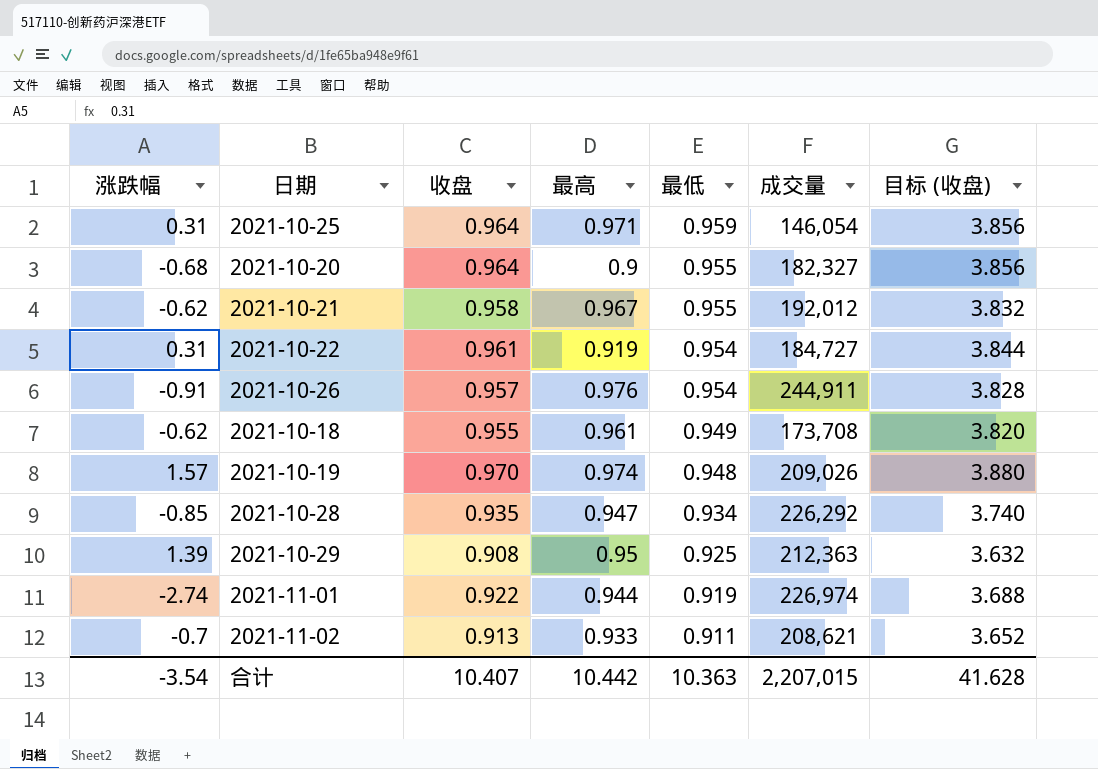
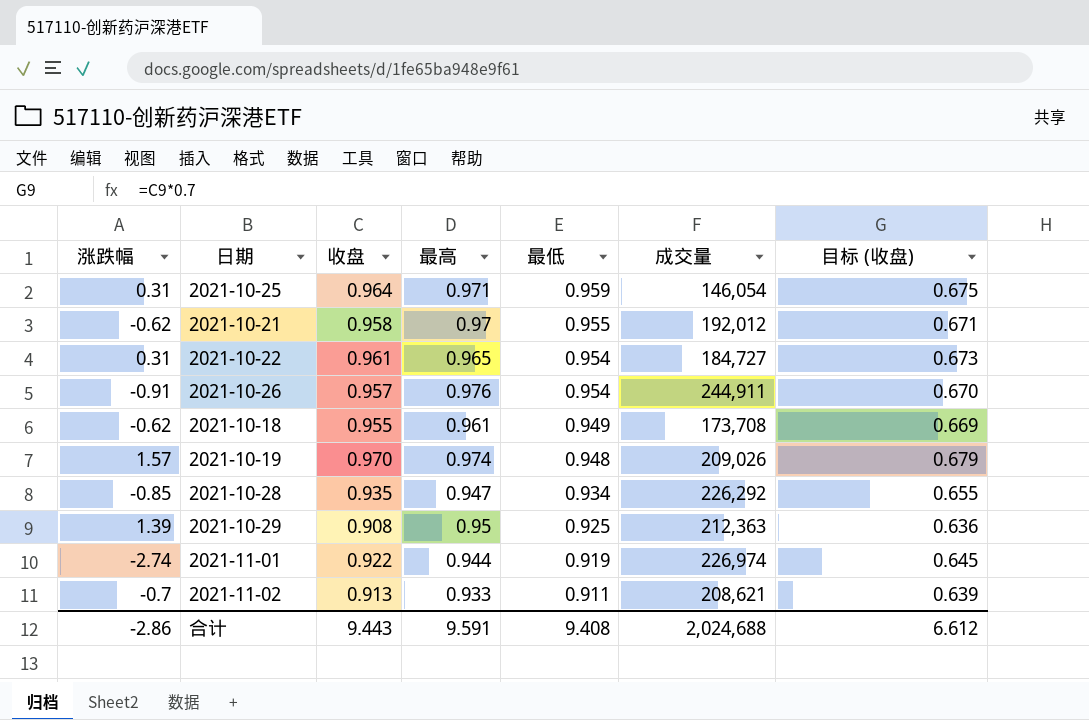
column 目标 (收盘) | formula: [收盘] * 4 -> [收盘] * 0.7
row 2021-10-20: -0.68 | 0.964 | 0.9 | 0.955 | 182,327 | 3.856 -> none
2021-10-21 | 最高: 0.967 -> 0.97
2021-10-22 | 最高: 0.919 -> 0.965
合计 | 涨跌幅: -3.54 -> -2.86
合计 | 收盘: 10.407 -> 9.443
合计 | 最高: 10.442 -> 9.591
合计 | 最低: 10.363 -> 9.408
合计 | 成交量: 2,207,015 -> 2,024,688
合计 | 目标 (收盘): 41.628 -> 6.612

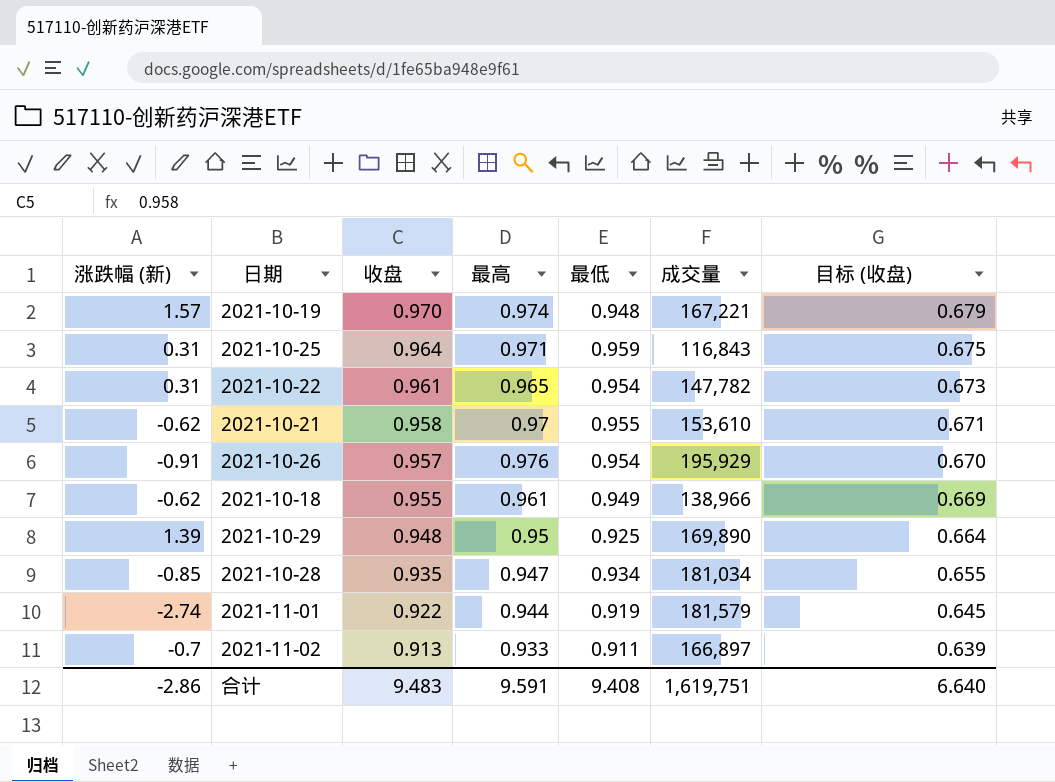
row order: 最低 descending -> 收盘 descending
column name: 涨跌幅 -> 涨跌幅 (新)
2021-10-19 | 成交量: 209,026 -> 167,221
2021-10-25 | 成交量: 146,054 -> 116,843
2021-10-22 | 成交量: 184,727 -> 147,782
2021-10-21 | 成交量: 192,012 -> 153,610
2021-10-26 | 成交量: 244,911 -> 195,929
2021-10-18 | 成交量: 173,708 -> 138,966
2021-10-29 | 收盘: 0.908 -> 0.948
2021-10-29 | 成交量: 212,363 -> 169,890
2021-10-29 | 目标 (收盘): 0.636 -> 0.664
2021-10-28 | 成交量: 226,292 -> 181,034
2021-11-01 | 成交量: 226,974 -> 181,579
2021-11-02 | 成交量: 208,621 -> 166,897
合计 | 收盘: 9.443 -> 9.483
合计 | 成交量: 2,024,688 -> 1,619,751
合计 | 目标 (收盘): 6.612 -> 6.640

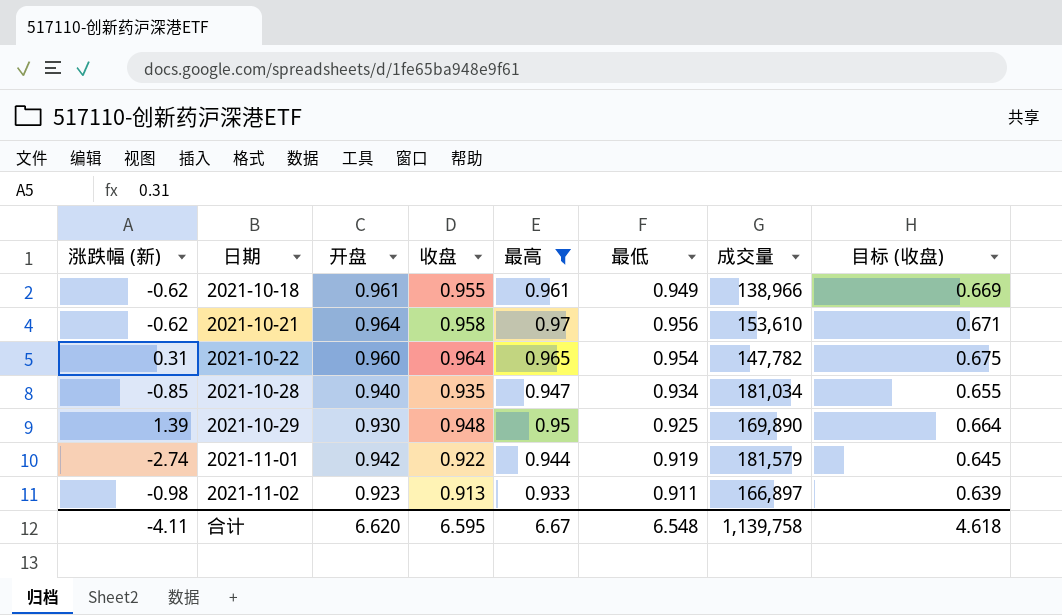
filter: none -> 最高 <= 0.97
row order: 收盘 descending -> 日期 ascending
column 开盘 | position: none -> 3
2021-10-21 | 最低: 0.955 -> 0.956
2021-10-22 | 收盘: 0.961 -> 0.964
2021-10-22 | 目标 (收盘): 0.673 -> 0.675
2021-11-02 | 涨跌幅 (新): -0.7 -> -0.98
合计 | 涨跌幅 (新): -2.86 -> -4.11
合计 | 收盘: 9.483 -> 6.595
合计 | 最高: 9.591 -> 6.67
合计 | 最低: 9.408 -> 6.548
合计 | 成交量: 1,619,751 -> 1,139,758
合计 | 目标 (收盘): 6.640 -> 4.618

